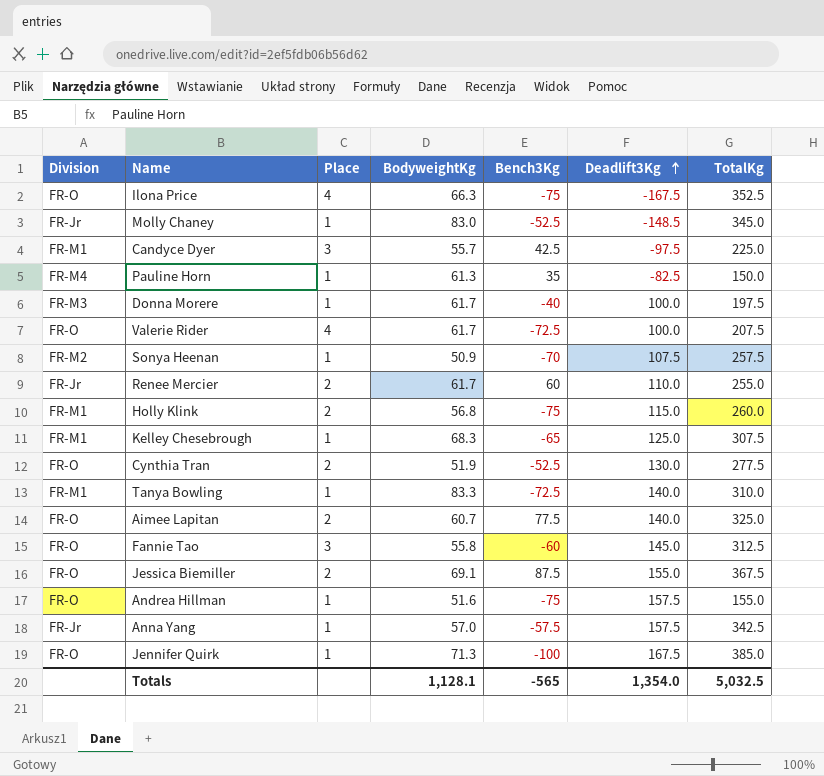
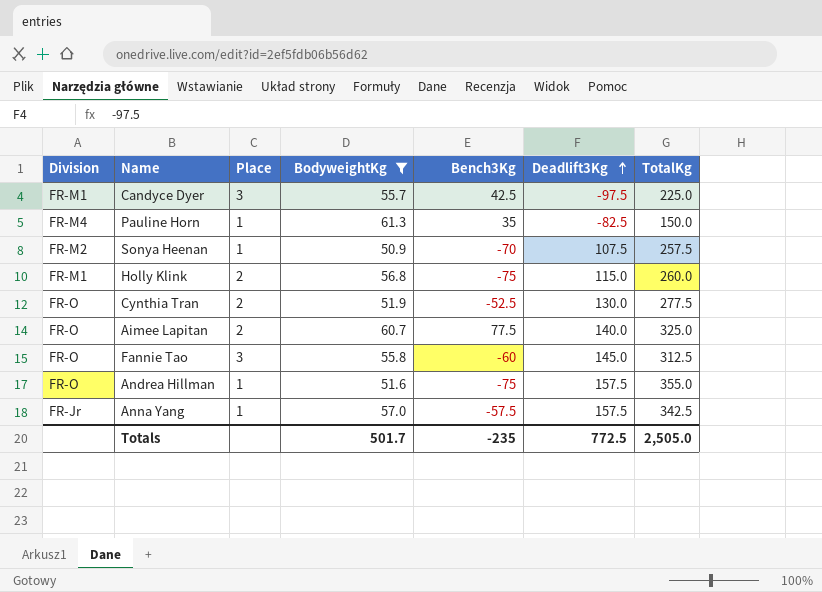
filter: none -> BodyweightKg <= 61.3
Andrea Hillman | TotalKg: 155.0 -> 355.0
Totals | BodyweightKg: 1,128.1 -> 501.7
Totals | Bench3Kg: -565 -> -235
Totals | Deadlift3Kg: 1,354.0 -> 772.5
Totals | TotalKg: 5,032.5 -> 2,505.0

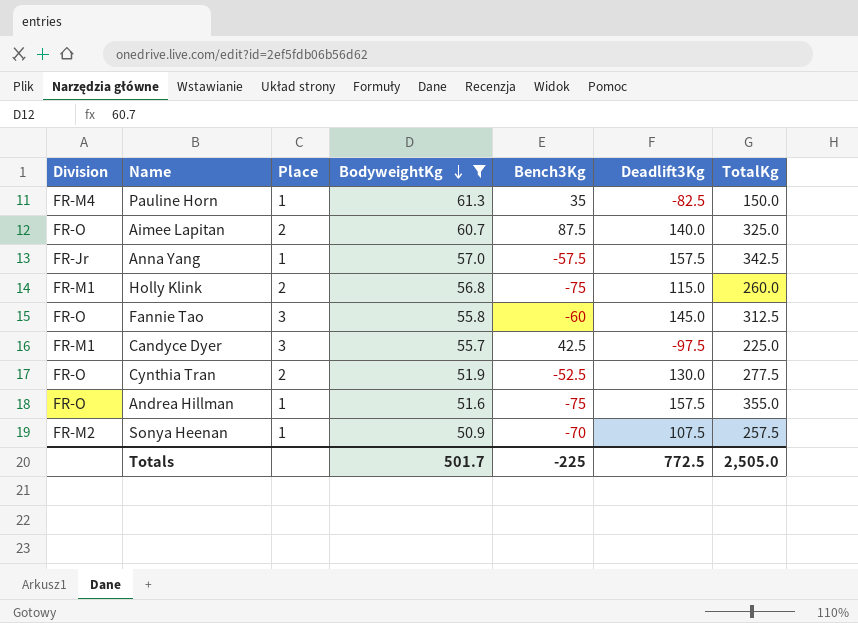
row order: Deadlift3Kg ascending -> BodyweightKg descending
Aimee Lapitan | Bench3Kg: 77.5 -> 87.5
Totals | Bench3Kg: -235 -> -225

